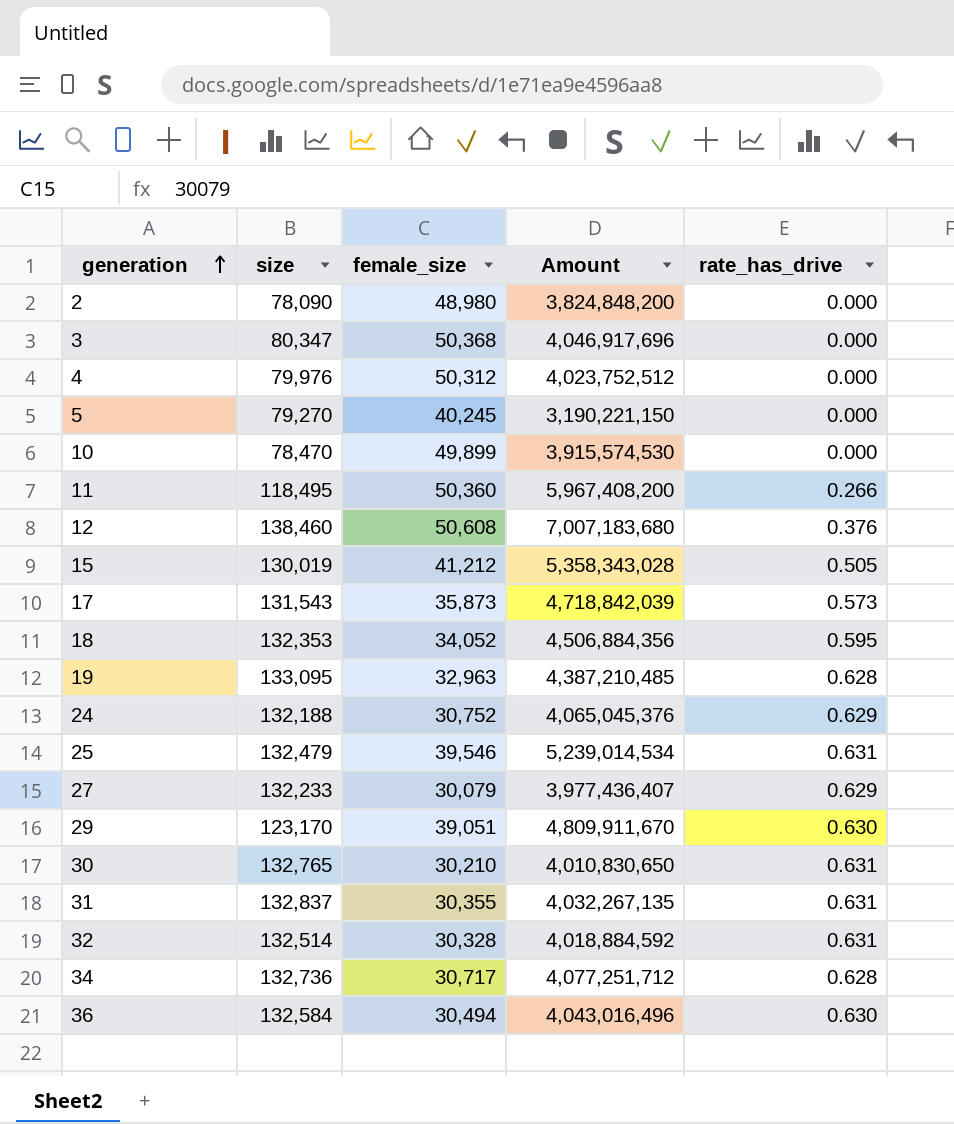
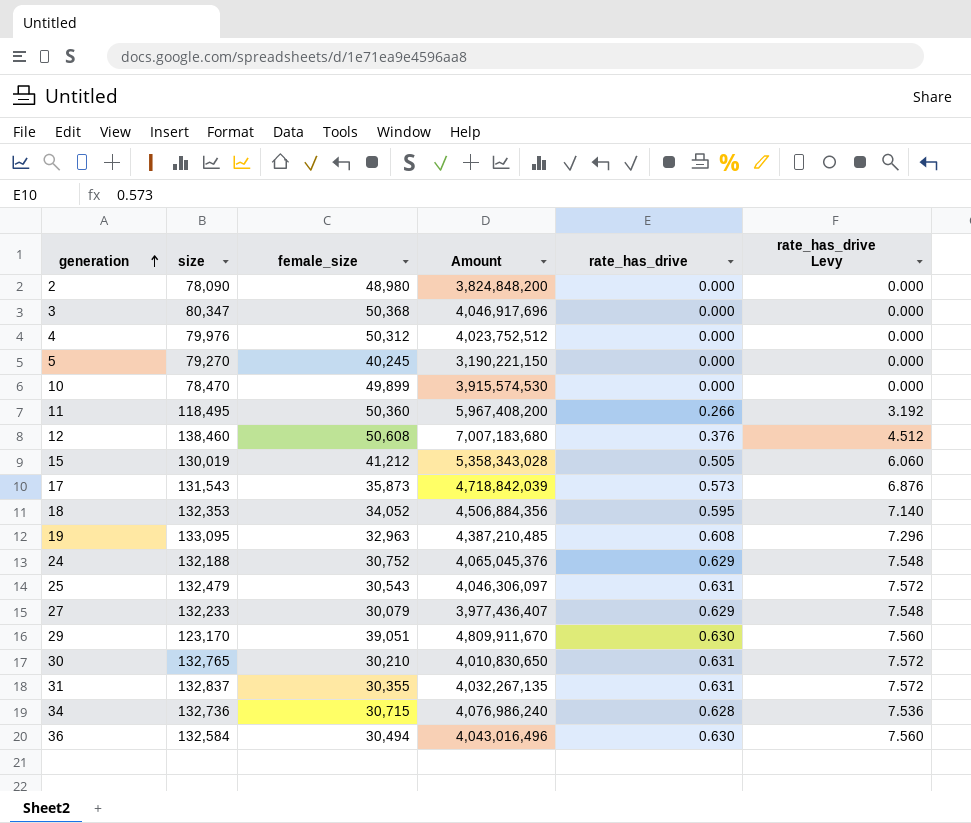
column rate_has_drive Levy | formula: none -> [rate_has_drive] * 12
row 32: 132,514 | 30,328 | 4,018,884,592 | 0.631 -> none
19 | rate_has_drive: 0.628 -> 0.608
25 | female_size: 39,546 -> 30,543
25 | Amount: 5,239,014,534 -> 4,046,306,097
34 | female_size: 30,717 -> 30,715
34 | Amount: 4,077,251,712 -> 4,076,986,240

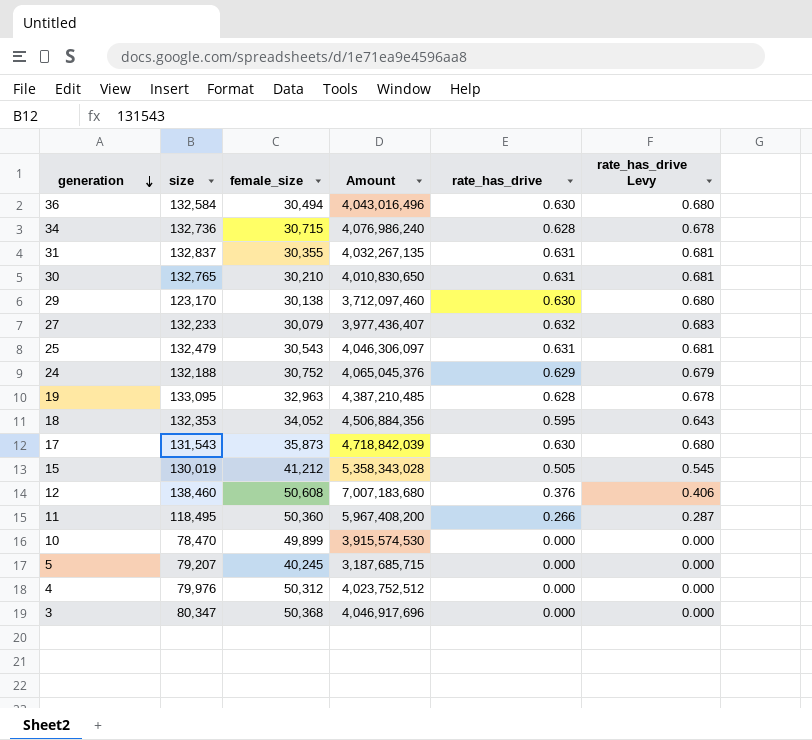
row order: generation ascending -> generation descending
column rate_has_drive Levy | formula: [rate_has_drive] * 12 -> [rate_has_drive] * 1.08
row 2: 78,090 | 48,980 | 3,824,848,200 | 0.000 | 0.000 -> none
29 | female_size: 39,051 -> 30,138
29 | Amount: 4,809,911,670 -> 3,712,097,460
27 | rate_has_drive: 0.629 -> 0.632
19 | rate_has_drive: 0.608 -> 0.628
17 | rate_has_drive: 0.573 -> 0.630
5 | size: 79,270 -> 79,207
5 | Amount: 3,190,221,150 -> 3,187,685,715

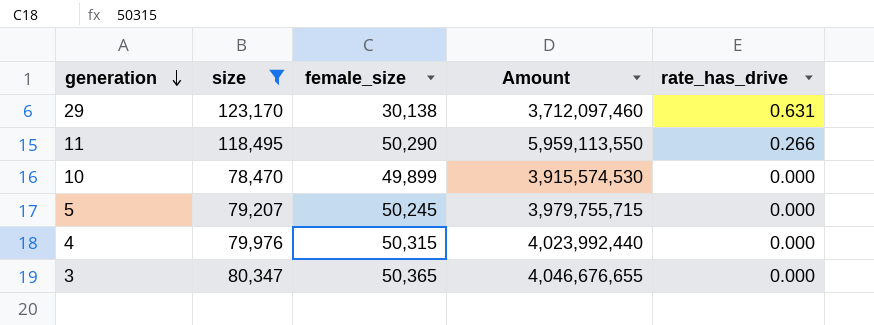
filter: none -> size <= 123,170
column rate_has_drive Levy | formula: [rate_has_drive] * 1.08 -> none
29 | rate_has_drive: 0.630 -> 0.631
11 | female_size: 50,360 -> 50,290
11 | Amount: 5,967,408,200 -> 5,959,113,550
5 | female_size: 40,245 -> 50,245
5 | Amount: 3,187,685,715 -> 3,979,755,715
4 | female_size: 50,312 -> 50,315
4 | Amount: 4,023,752,512 -> 4,023,992,440
3 | female_size: 50,368 -> 50,365
3 | Amount: 4,046,917,696 -> 4,046,676,655

